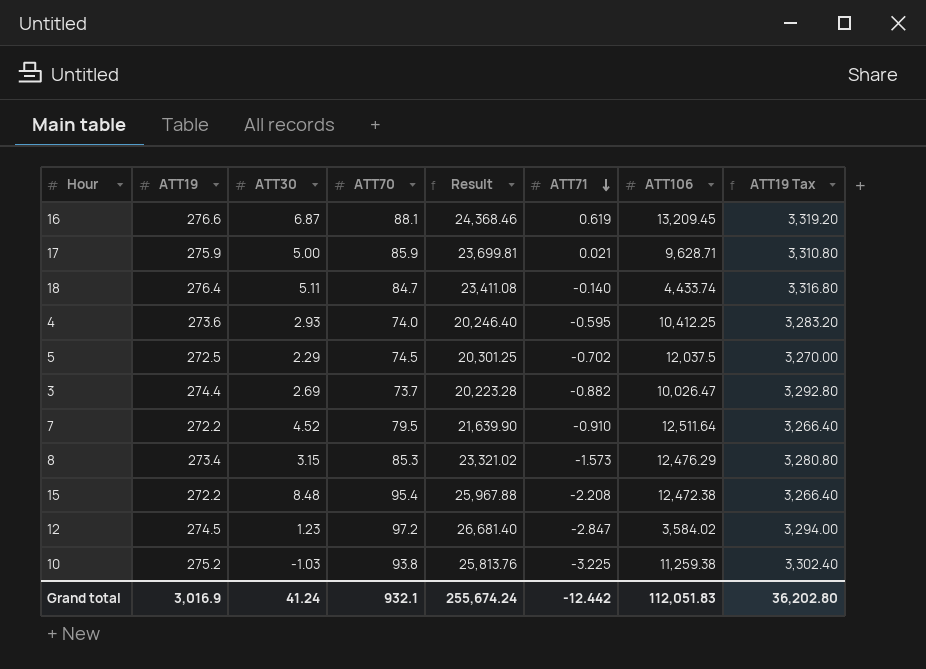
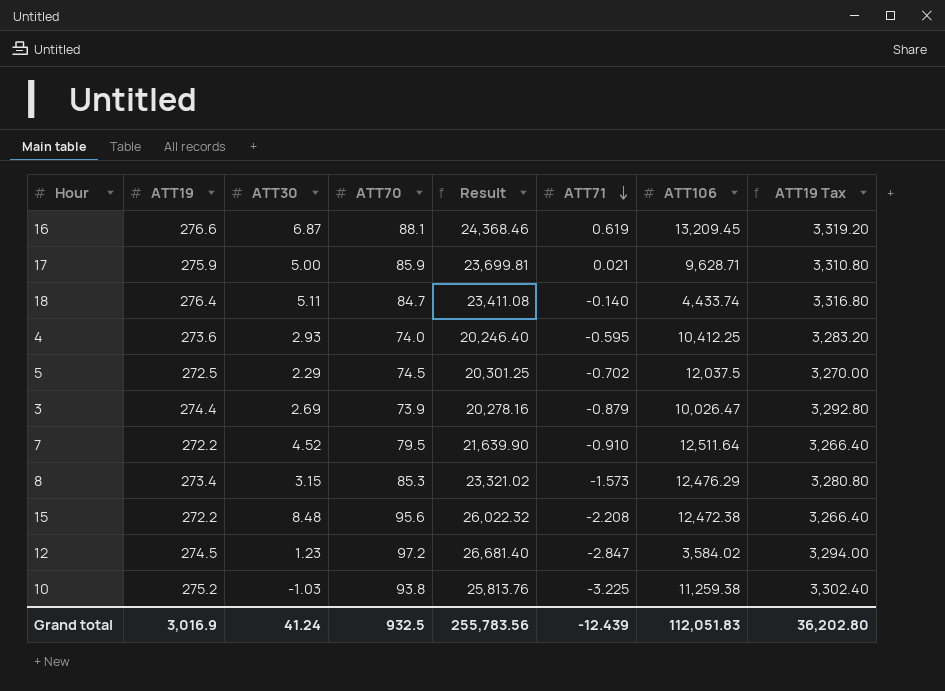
3 | ATT70: 73.7 -> 73.9
3 | Result: 20,223.28 -> 20,278.16
3 | ATT71: -0.882 -> -0.879
15 | ATT70: 95.4 -> 95.6
15 | Result: 25,967.88 -> 26,022.32
Grand total | ATT70: 932.1 -> 932.5
Grand total | Result: 255,674.24 -> 255,783.56
Grand total | ATT71: -12.442 -> -12.439

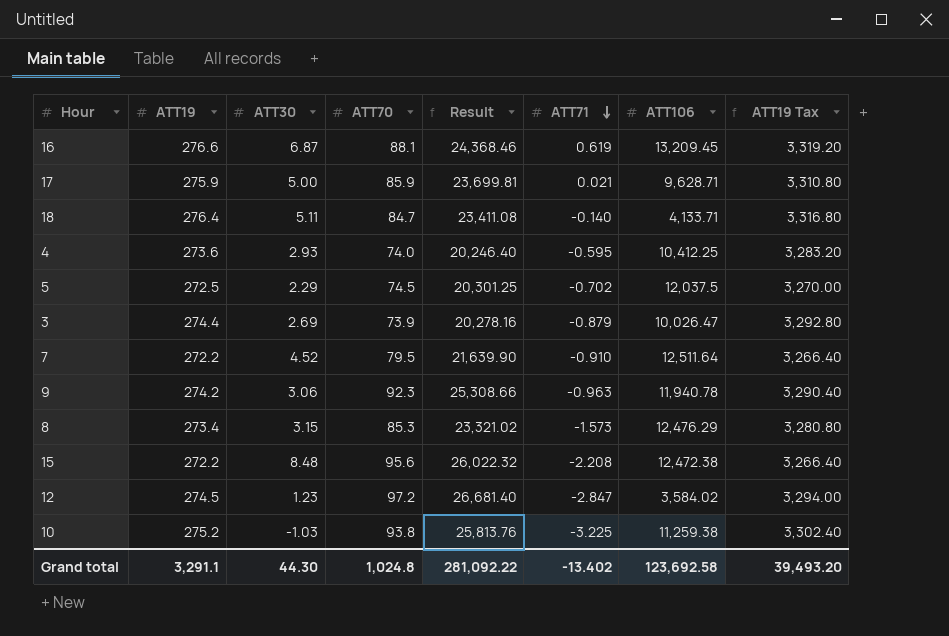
18 | ATT106: 4,433.74 -> 4,133.71
row 9: none -> 274.2 | 3.06 | 92.3 | 25,308.66 | -0.963 | 11,940.78 | 3,290.40
Grand total | ATT19: 3,016.9 -> 3,291.1
Grand total | ATT30: 41.24 -> 44.30
Grand total | ATT70: 932.5 -> 1,024.8
Grand total | Result: 255,783.56 -> 281,092.22
Grand total | ATT71: -12.439 -> -13.402
Grand total | ATT106: 112,051.83 -> 123,692.58
Grand total | ATT19 Tax: 36,202.80 -> 39,493.20

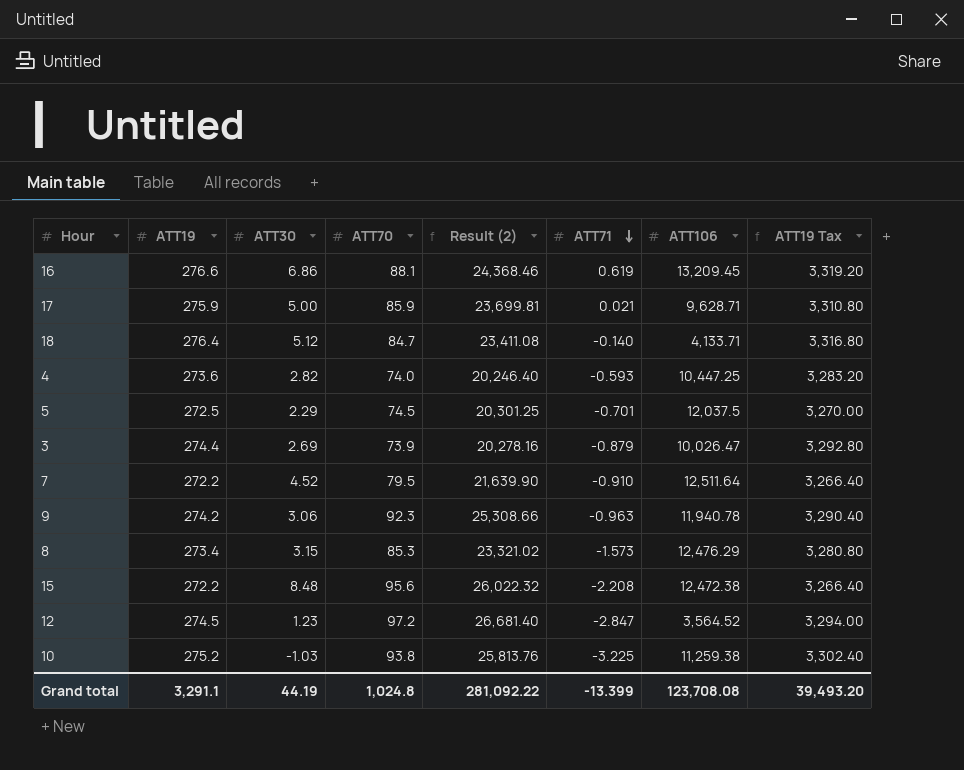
column name: Result -> Result (2)
16 | ATT30: 6.87 -> 6.86
18 | ATT30: 5.11 -> 5.12
4 | ATT30: 2.93 -> 2.82
4 | ATT71: -0.595 -> -0.593
4 | ATT106: 10,412.25 -> 10,447.25
5 | ATT71: -0.702 -> -0.701
12 | ATT106: 3,584.02 -> 3,564.52
Grand total | ATT30: 44.30 -> 44.19
Grand total | ATT71: -13.402 -> -13.399
Grand total | ATT106: 123,692.58 -> 123,708.08

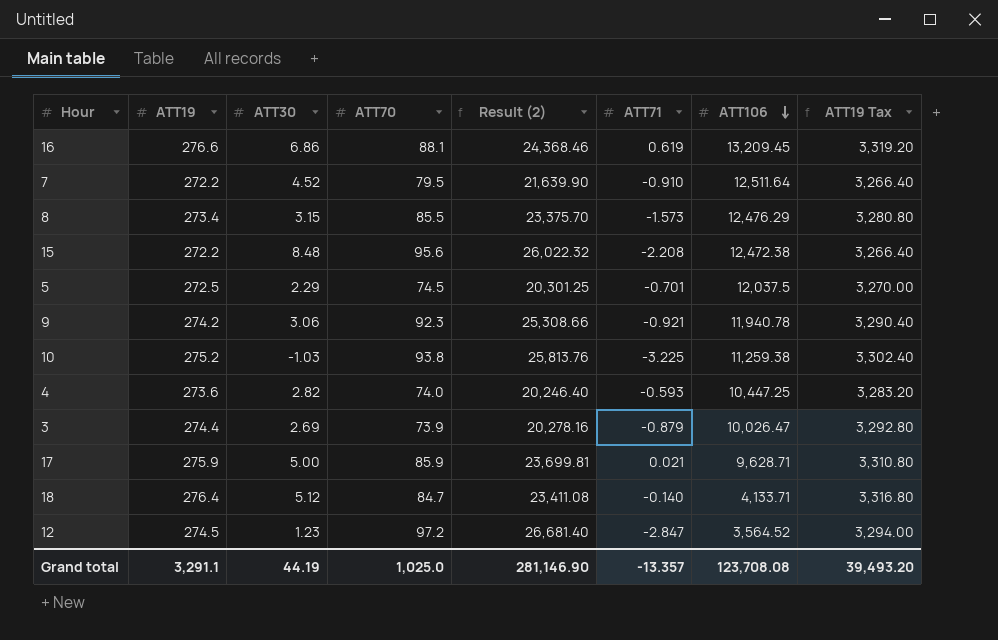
row order: ATT71 descending -> ATT106 descending
8 | ATT70: 85.3 -> 85.5
8 | Result (2): 23,321.02 -> 23,375.70
9 | ATT71: -0.963 -> -0.921
Grand total | ATT70: 1,024.8 -> 1,025.0
Grand total | Result (2): 281,092.22 -> 281,146.90
Grand total | ATT71: -13.399 -> -13.357

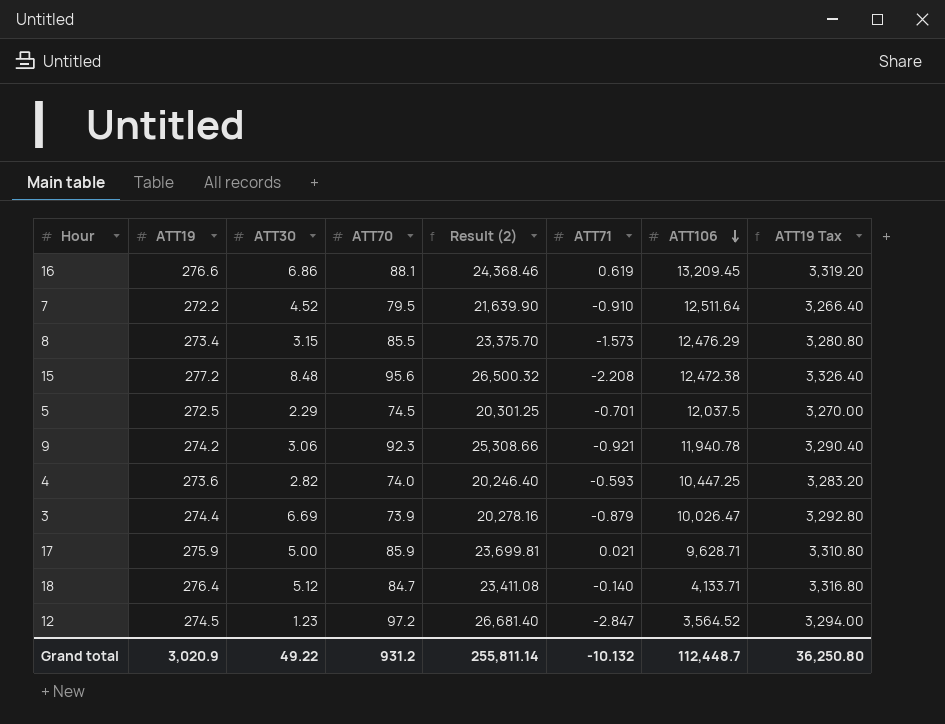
row 10: 275.2 | -1.03 | 93.8 | 25,813.76 | -3.225 | 11,259.38 | 3,302.40 -> none
15 | ATT19: 272.2 -> 277.2
15 | Result (2): 26,022.32 -> 26,500.32
15 | ATT19 Tax: 3,266.40 -> 3,326.40
3 | ATT30: 2.69 -> 6.69
Grand total | ATT19: 3,291.1 -> 3,020.9
Grand total | ATT30: 44.19 -> 49.22
Grand total | ATT70: 1,025.0 -> 931.2
Grand total | Result (2): 281,146.90 -> 255,811.14
Grand total | ATT71: -13.357 -> -10.132
Grand total | ATT106: 123,708.08 -> 112,448.7
Grand total | ATT19 Tax: 39,493.20 -> 36,250.80

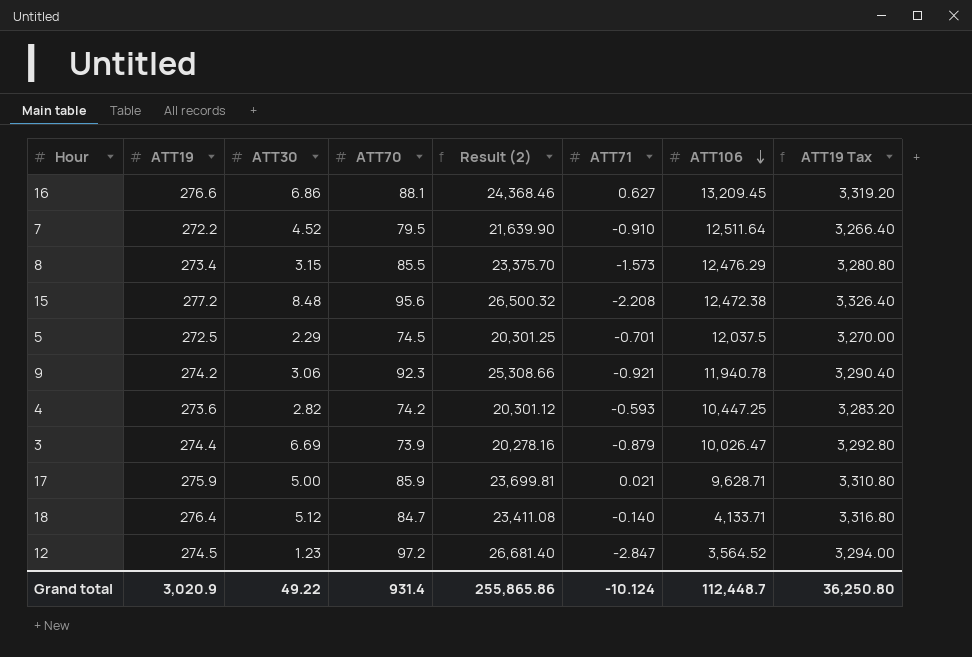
16 | ATT71: 0.619 -> 0.627
4 | ATT70: 74.0 -> 74.2
4 | Result (2): 20,246.40 -> 20,301.12
Grand total | ATT70: 931.2 -> 931.4
Grand total | Result (2): 255,811.14 -> 255,865.86
Grand total | ATT71: -10.132 -> -10.124

